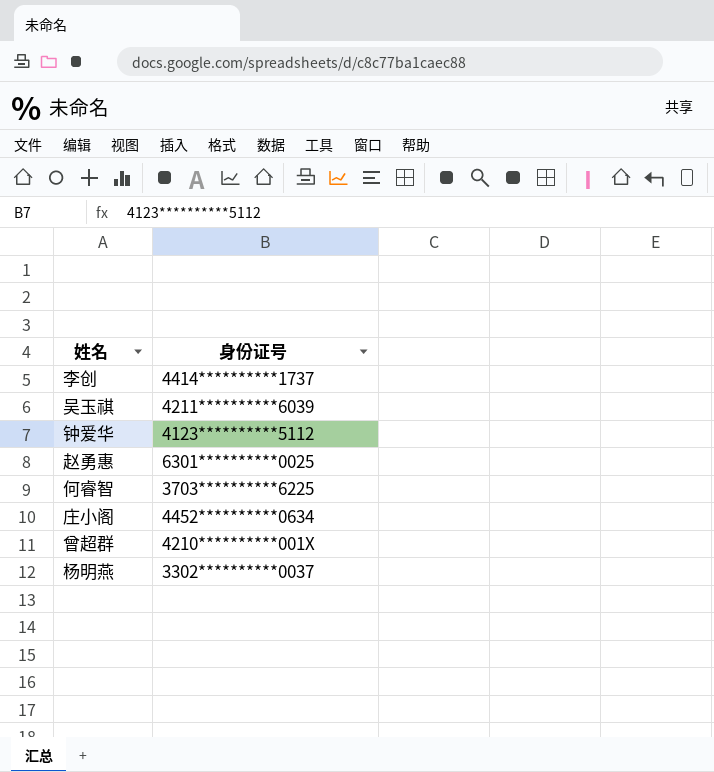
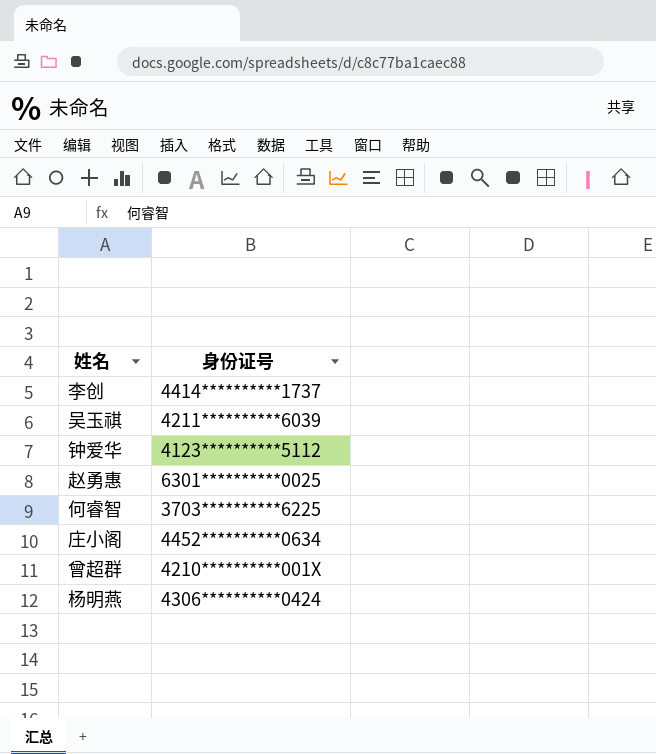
杨明燕 | 身份证号: 3302**********0037 -> 4306**********0424

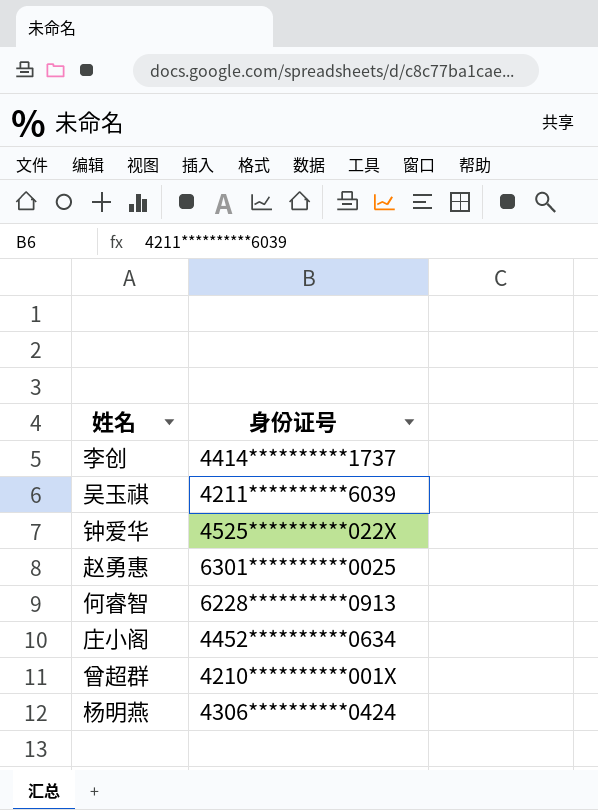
钟爱华 | 身份证号: 4123**********5112 -> 4525**********022X
何睿智 | 身份证号: 3703**********6225 -> 6228**********0913

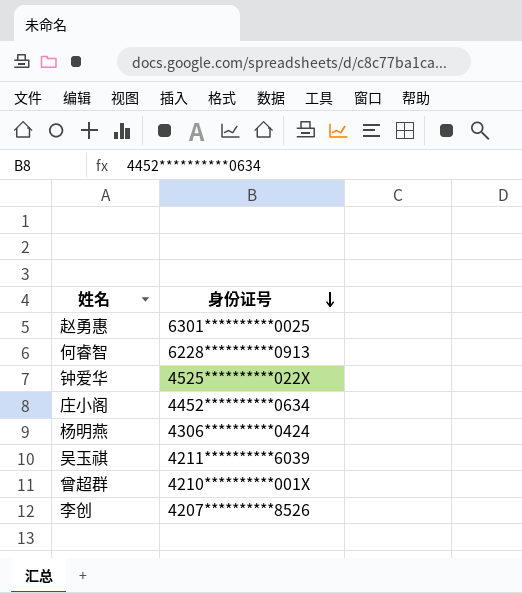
row order: none -> 身份证号 descending
李创 | 身份证号: 4414**********1737 -> 4207**********8526

